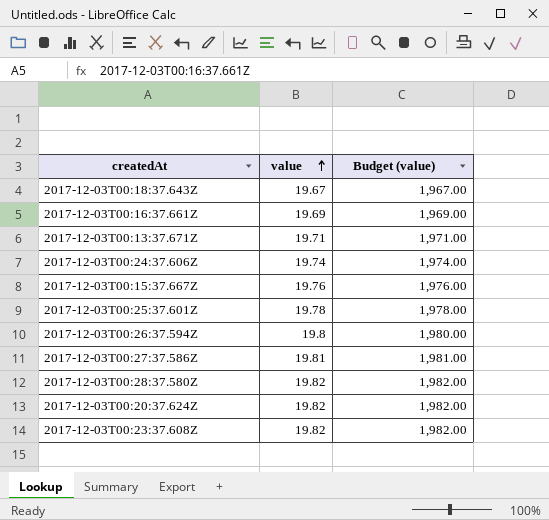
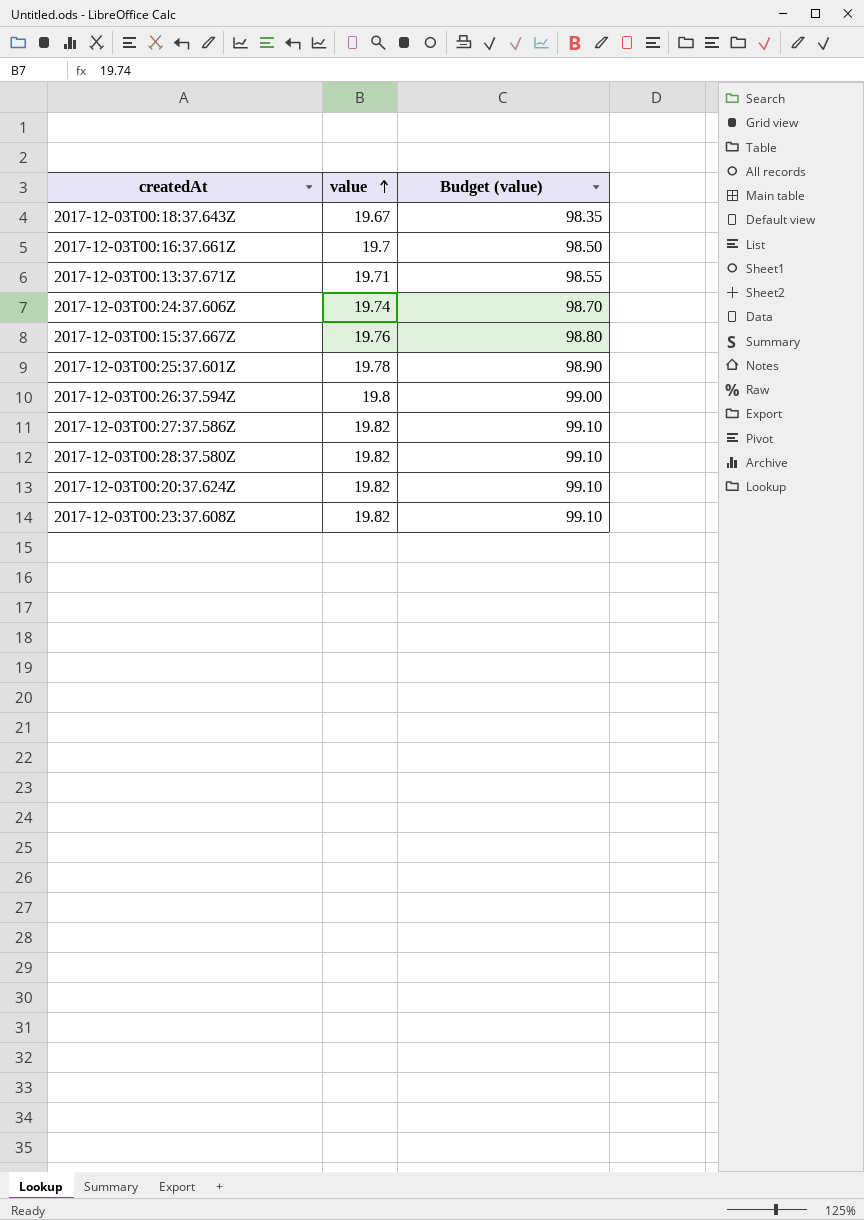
column Budget (value) | formula: [value] * 100 -> [value] * 5
2017-12-03T00:16:37.661Z | value: 19.69 -> 19.7
2017-12-03T00:27:37.586Z | value: 19.81 -> 19.82

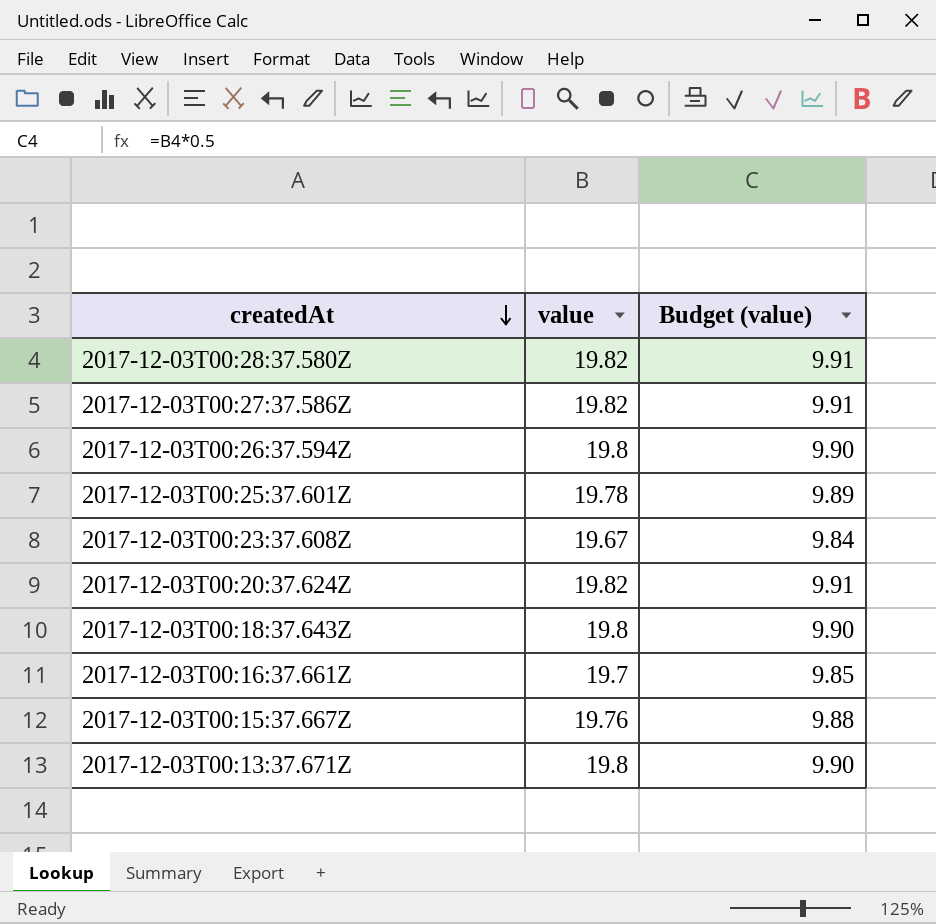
row order: value ascending -> createdAt descending
column Budget (value) | formula: [value] * 5 -> [value] * 0.5
row 2017-12-03T00:24:37.606Z: 19.74 | 98.70 -> none
2017-12-03T00:23:37.608Z | value: 19.82 -> 19.67
2017-12-03T00:18:37.643Z | value: 19.67 -> 19.8
2017-12-03T00:13:37.671Z | value: 19.71 -> 19.8

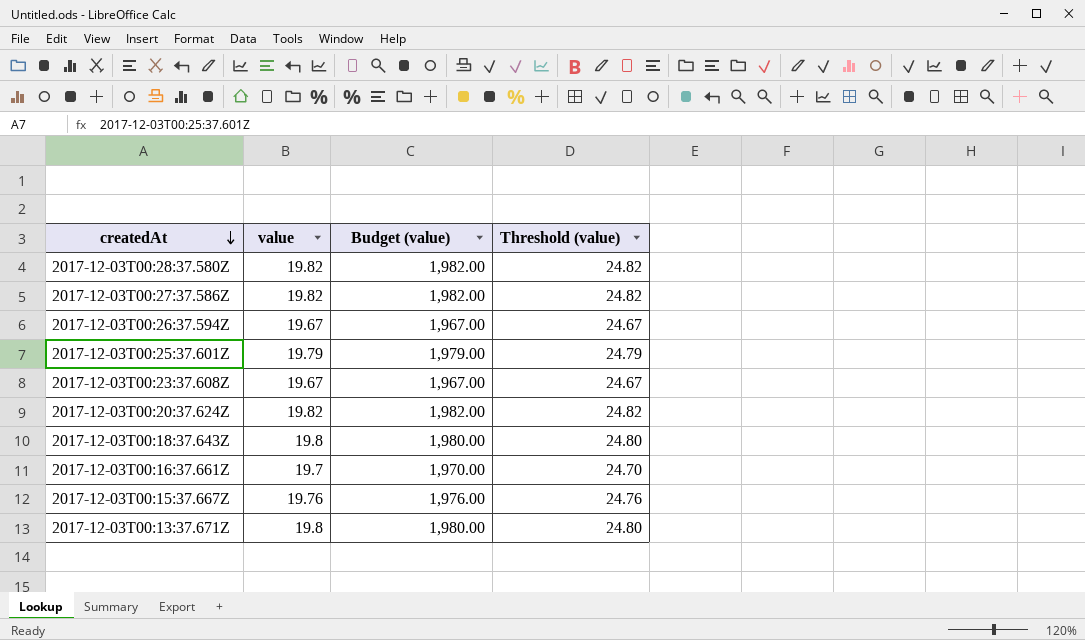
column Budget (value) | formula: [value] * 0.5 -> [value] * 100
column Threshold (value) | formula: none -> [value] + 5
2017-12-03T00:26:37.594Z | value: 19.8 -> 19.67
2017-12-03T00:25:37.601Z | value: 19.78 -> 19.79

